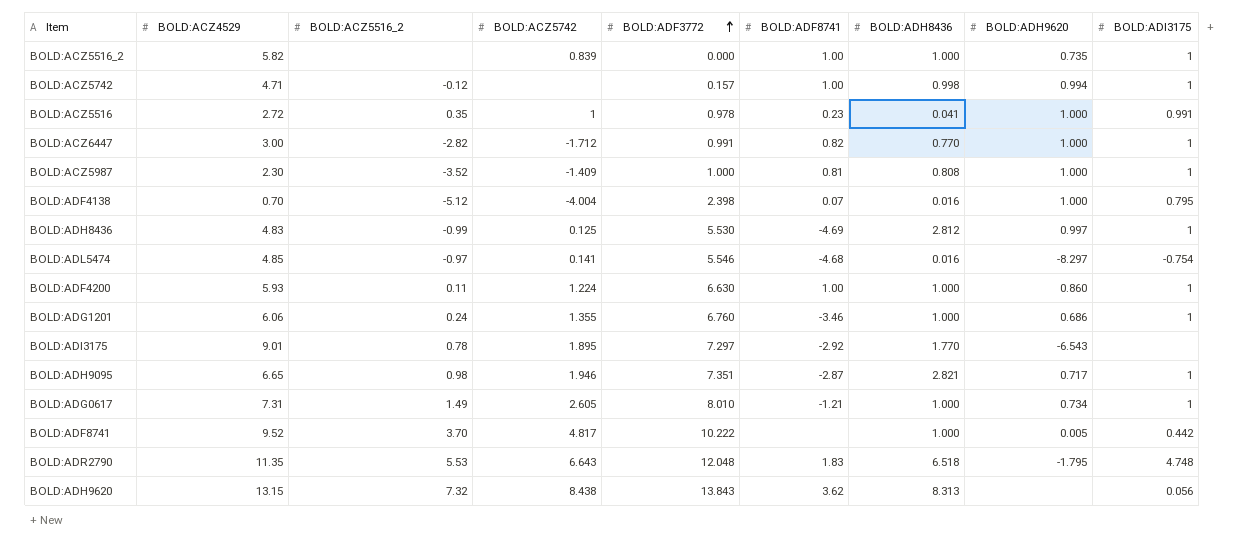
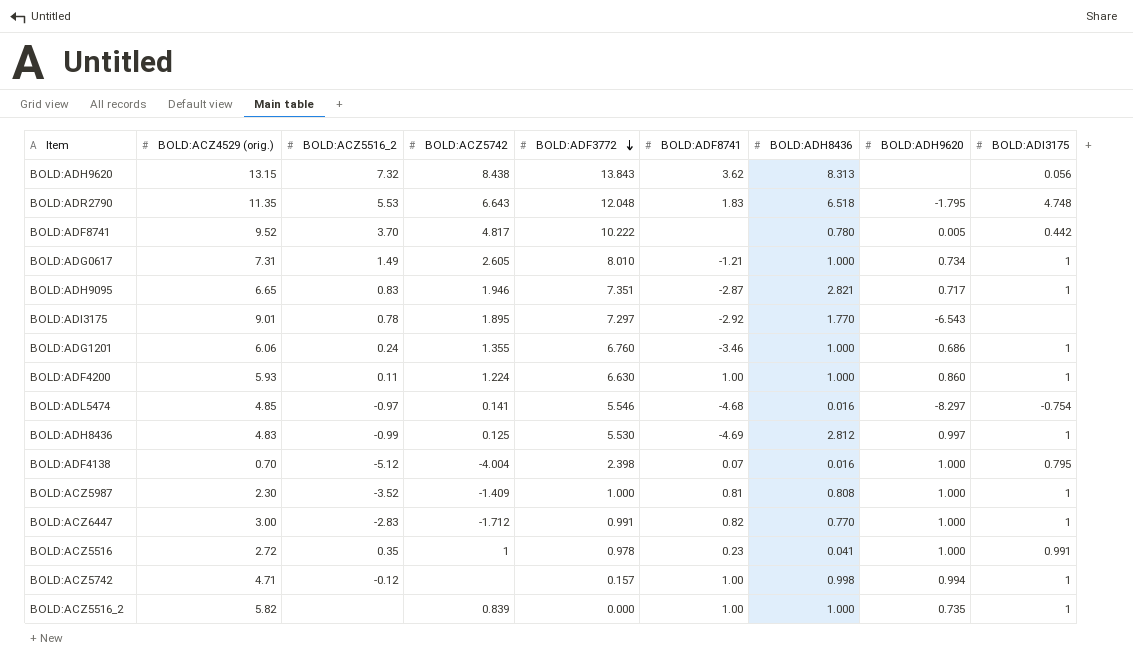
row order: BOLD:ADF3772 ascending -> BOLD:ADF3772 descending
column name: BOLD:ACZ4529 -> BOLD:ACZ4529 (orig.)
BOLD:ADF8741 | BOLD:ADH8436: 1.000 -> 0.780
BOLD:ADH9095 | BOLD:ACZ5516_2: 0.98 -> 0.83
BOLD:ACZ6447 | BOLD:ACZ5516_2: -2.82 -> -2.83

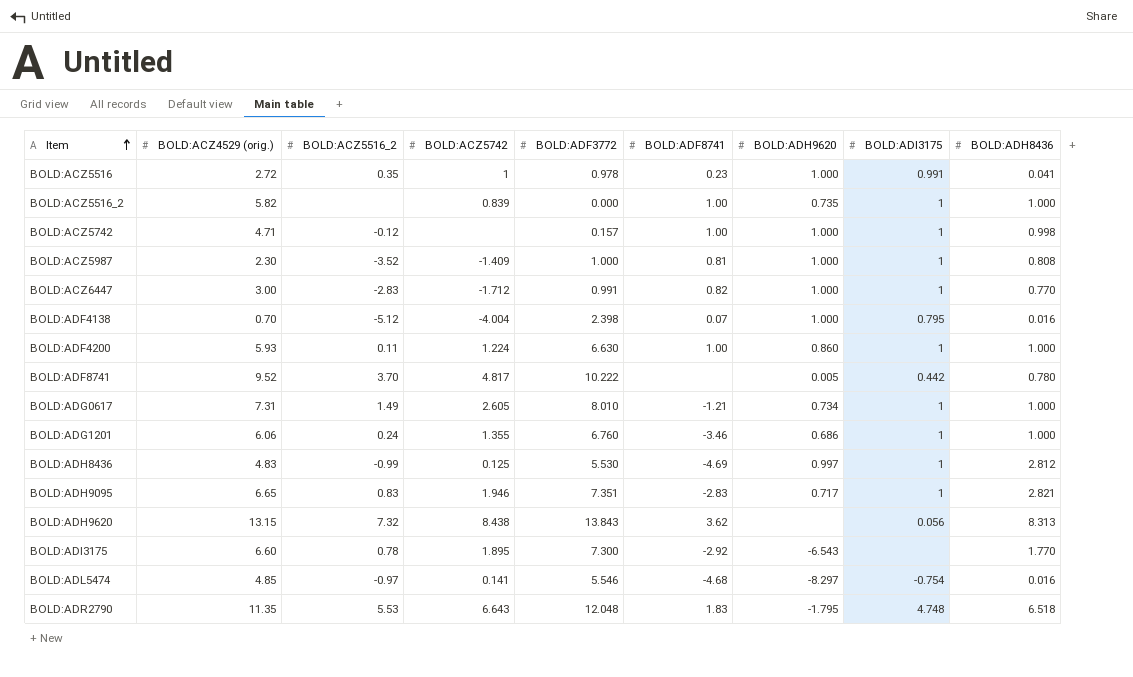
row order: BOLD:ADF3772 descending -> Item ascending
column BOLD:ADH8436 | position: 7 -> 9
BOLD:ACZ5742 | BOLD:ADH9620: 0.994 -> 1.000
BOLD:ADH9095 | BOLD:ADF8741: -2.87 -> -2.83
BOLD:ADI3175 | BOLD:ACZ4529 (orig.): 9.01 -> 6.60
BOLD:ADI3175 | BOLD:ADF3772: 7.297 -> 7.300

